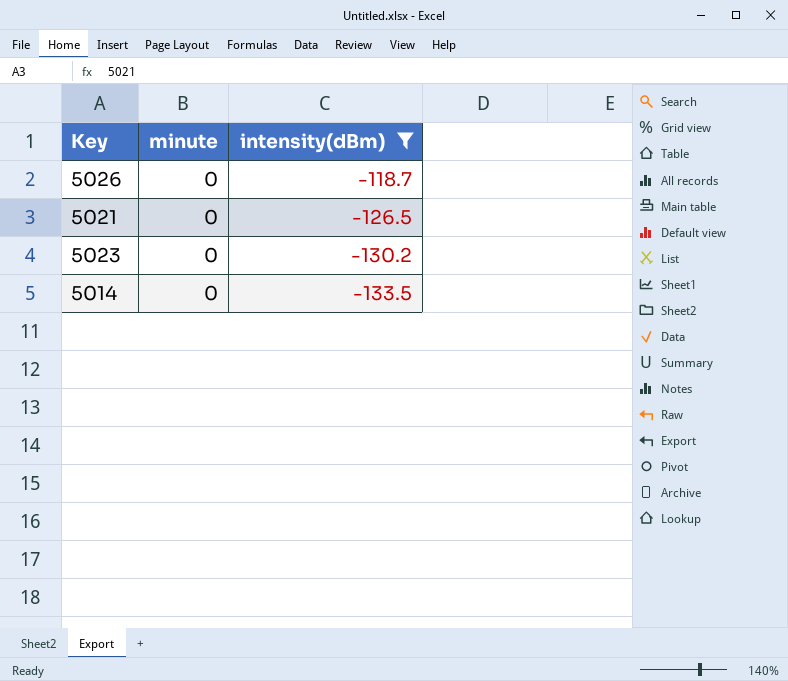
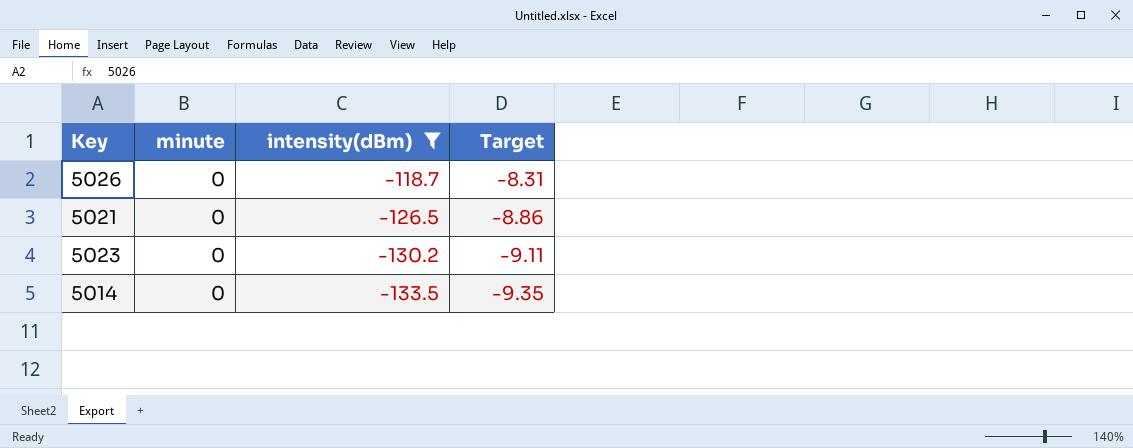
column Target | formula: none -> [intensity(dBm)] * 0.07

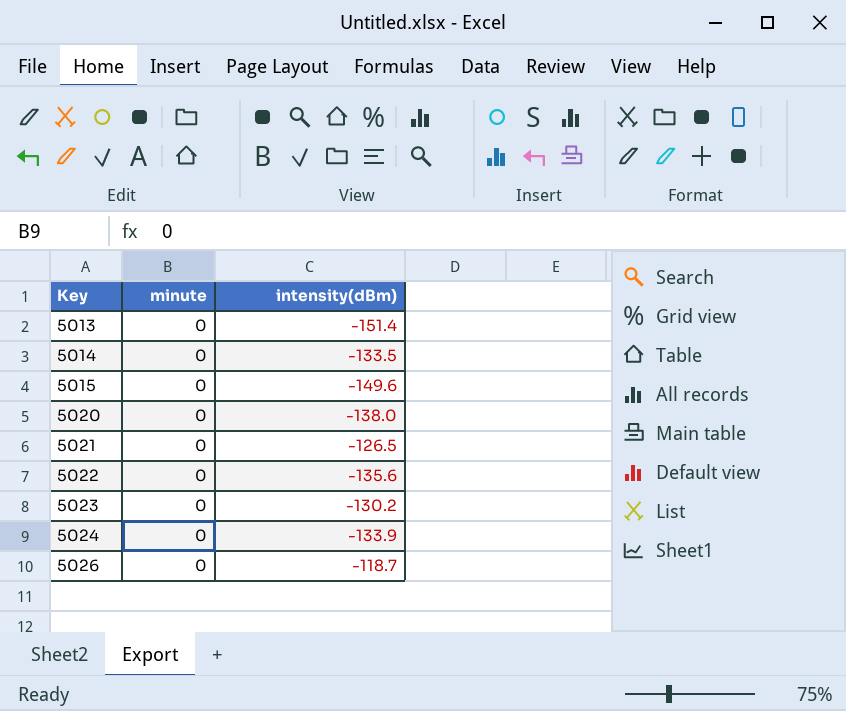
filter: intensity(dBm) >= -133.5 -> none
row order: intensity(dBm) descending -> Key ascending
column Target | formula: [intensity(dBm)] * 0.07 -> none

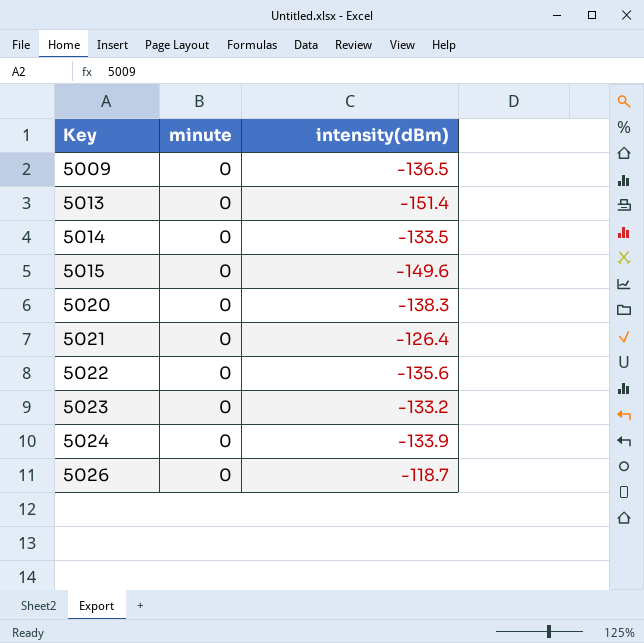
row 5009: none -> 0 | -136.5
5020 | intensity(dBm): -138.0 -> -138.3
5021 | intensity(dBm): -126.5 -> -126.4
5023 | intensity(dBm): -130.2 -> -133.2

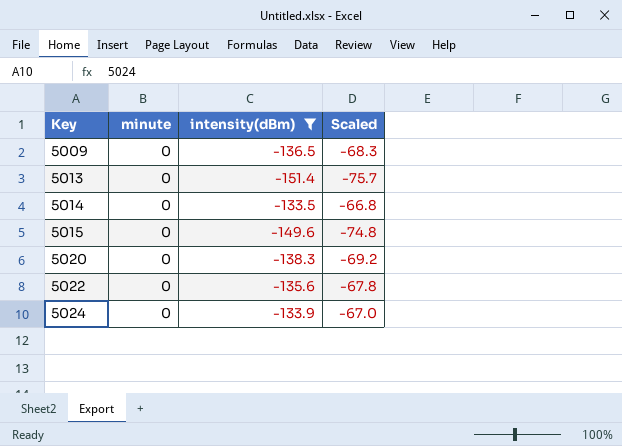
filter: none -> intensity(dBm) <= -133.5
column Scaled | formula: none -> [intensity(dBm)] * 0.5

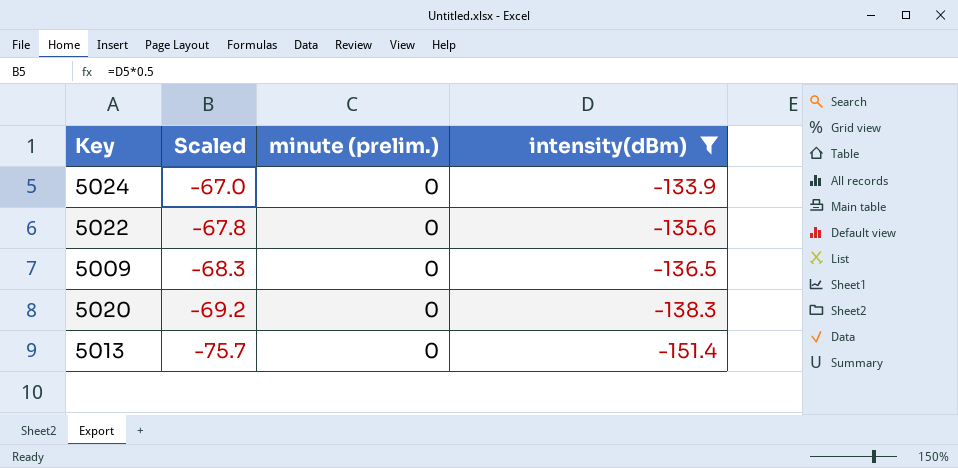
row order: Key ascending -> Scaled descending
column Scaled | position: 4 -> 2
column name: minute -> minute (prelim.)
row 5014: 0 | -133.5 | -66.8 -> none
row 5015: 0 | -149.6 | -74.8 -> none

